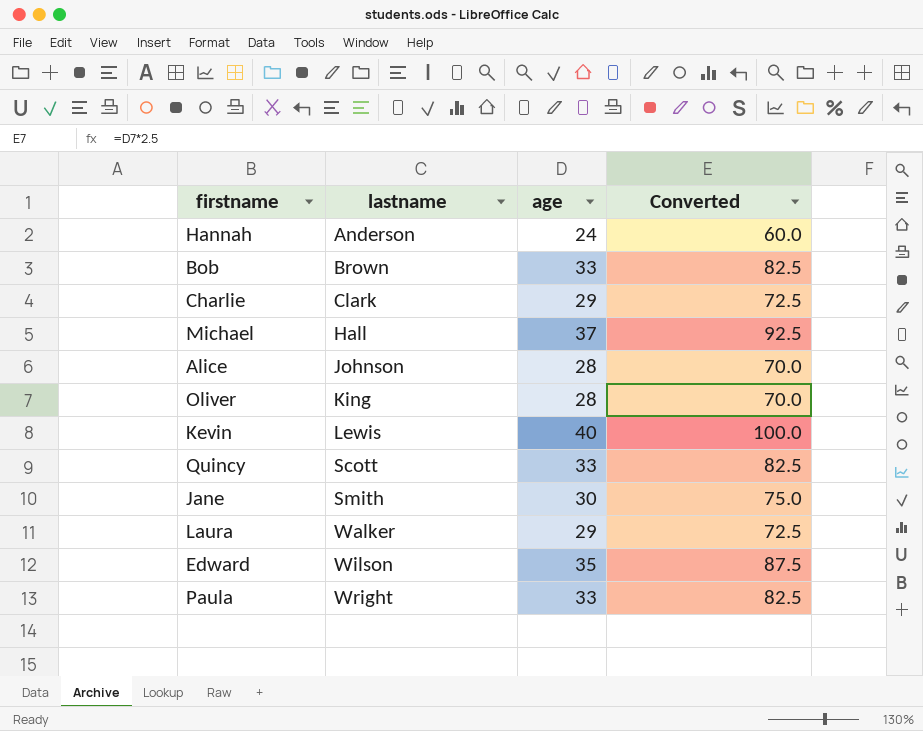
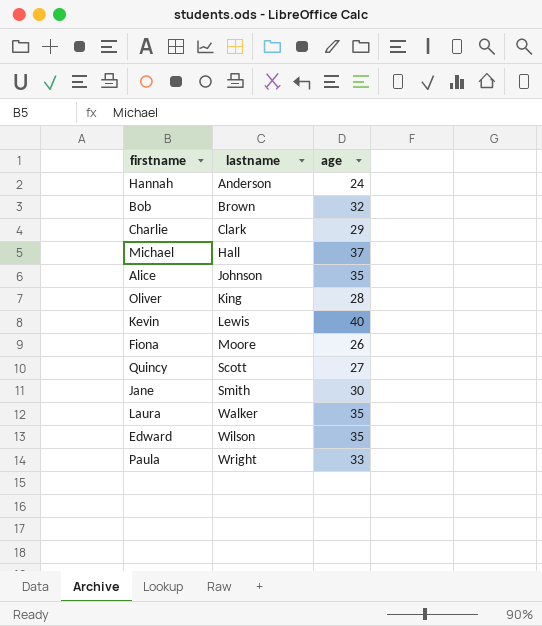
column Converted | formula: [age] * 2.5 -> none
Bob | age: 33 -> 32
Alice | age: 28 -> 35
row Fiona: none -> Moore | 26
Quincy | age: 33 -> 27
Laura | age: 29 -> 35

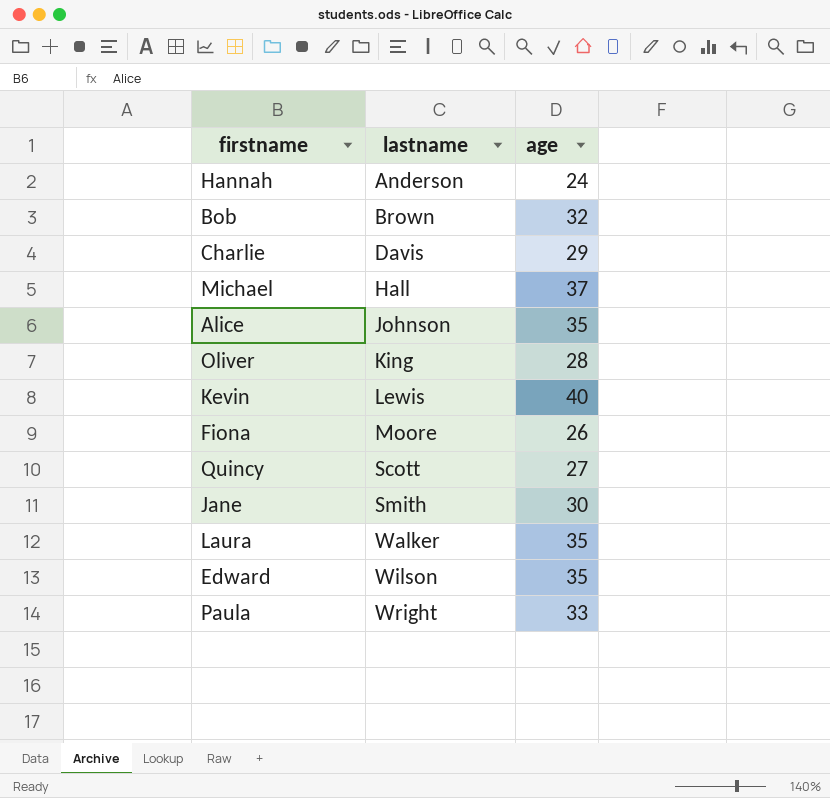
Charlie | lastname: Clark -> Davis

